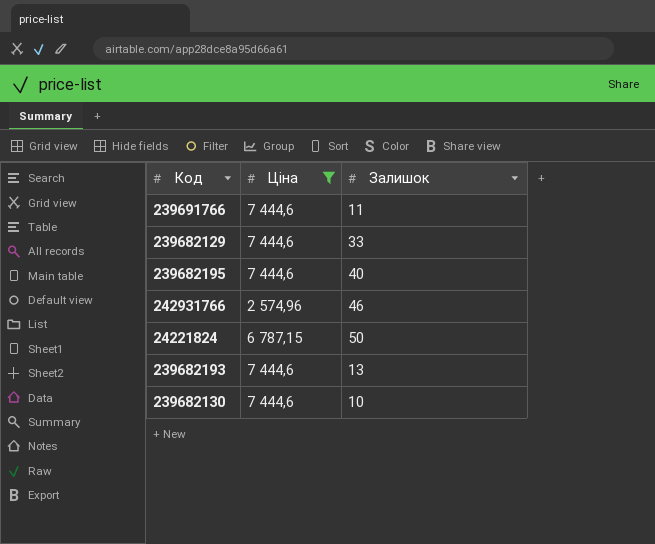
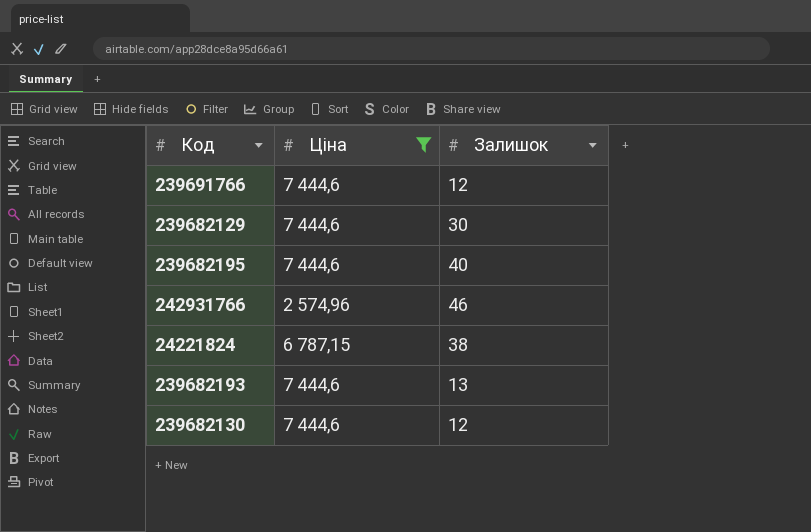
239691766 | Залишок: 11 -> 12
239682129 | Залишок: 33 -> 30
24221824 | Залишок: 50 -> 38
239682130 | Залишок: 10 -> 12

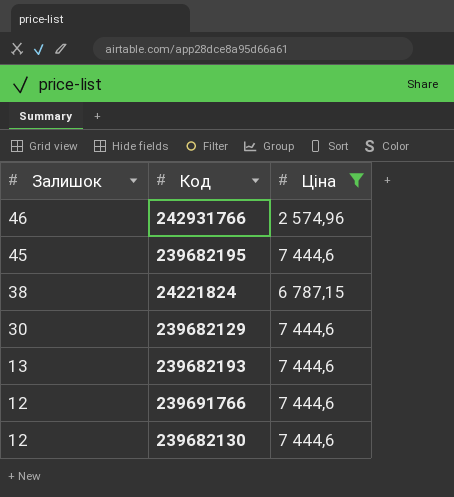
row order: none -> Залишок descending
column Залишок | position: 3 -> 1
239682195 | Залишок: 40 -> 45

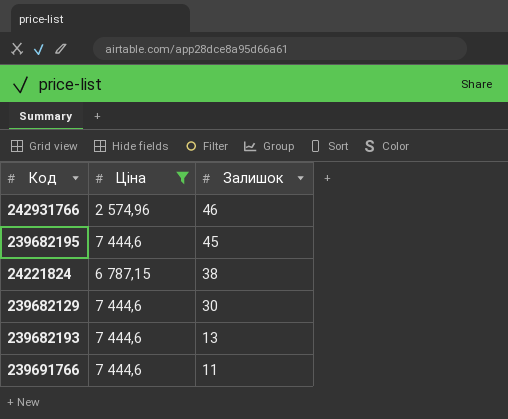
column Залишок | position: 1 -> 3
row 239682130: 12 | 7 444,6 -> none
239691766 | Залишок: 12 -> 11

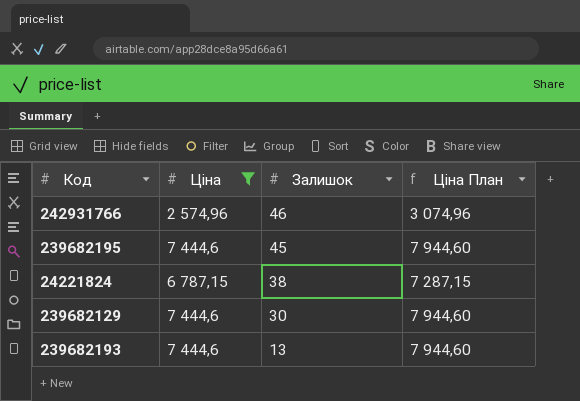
column Ціна План | formula: none -> [Ціна] + 500
row 239691766: 7 444,6 | 11 -> none

